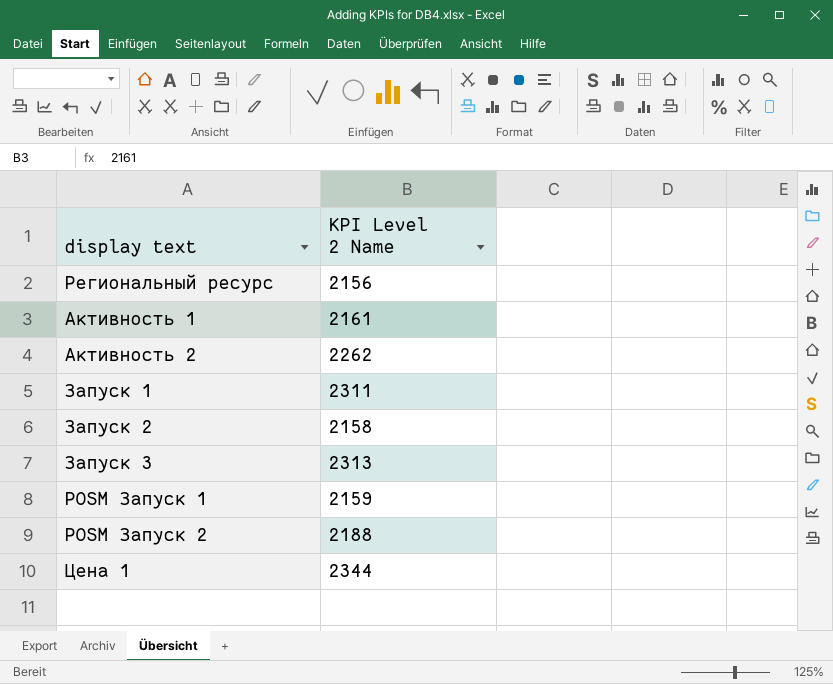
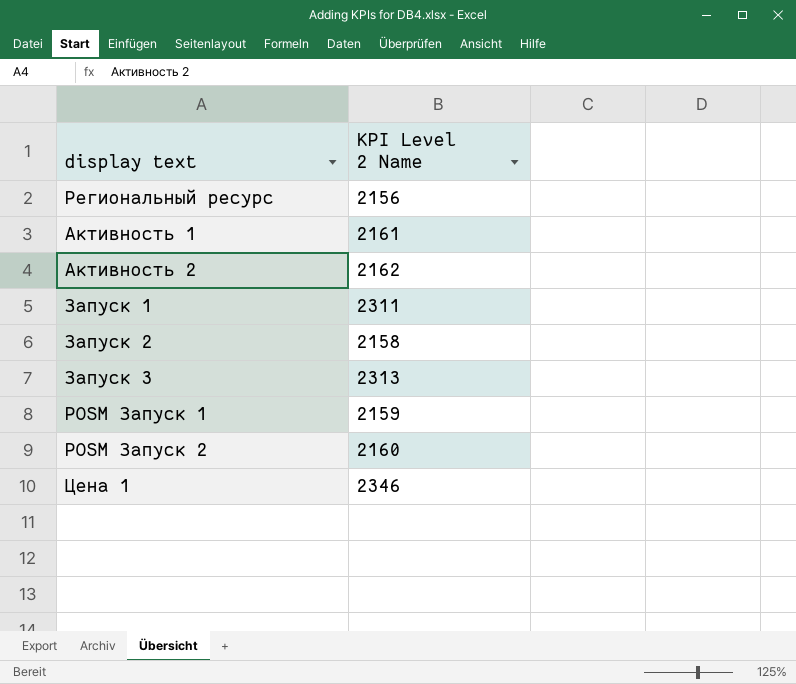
Активность 2 | KPI Level 2 Name: 2262 -> 2162
POSM Запуск 2 | KPI Level 2 Name: 2188 -> 2160
Цена 1 | KPI Level 2 Name: 2344 -> 2346

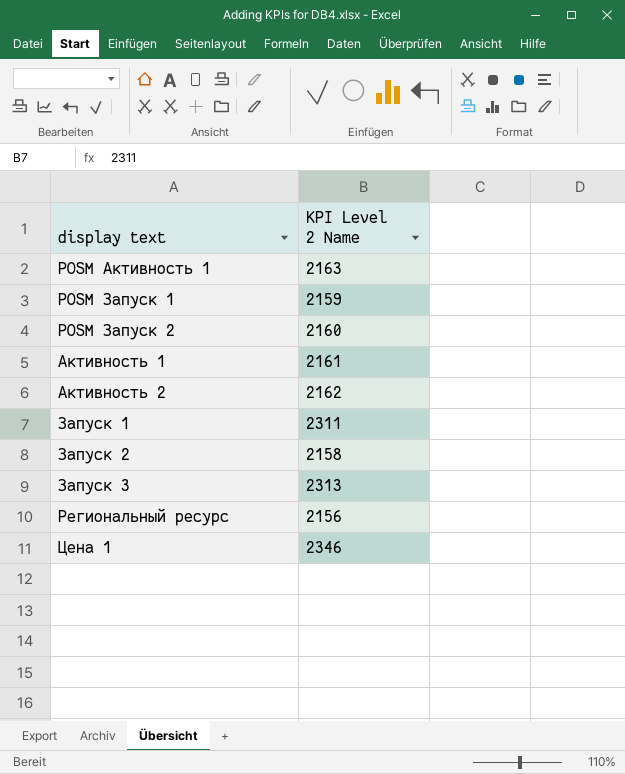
row order: none -> display text ascending
row POSM Активность 1: none -> 2163

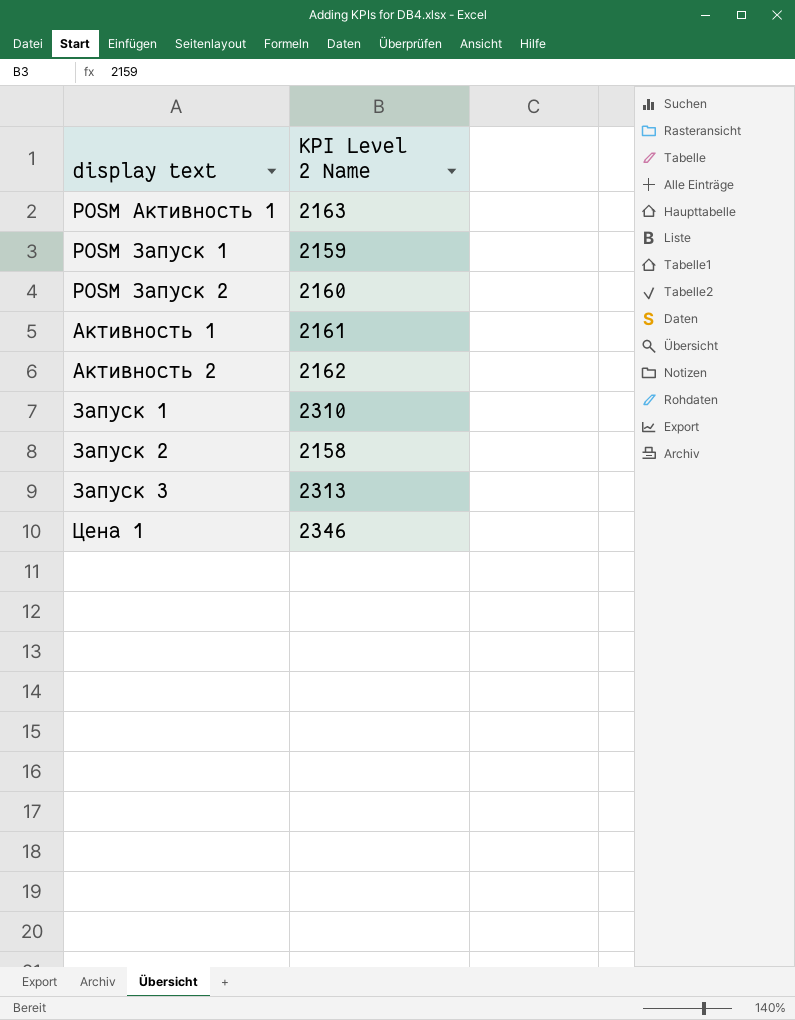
row Региональный ресурс: 2156 -> none
Запуск 1 | KPI Level 2 Name: 2311 -> 2310

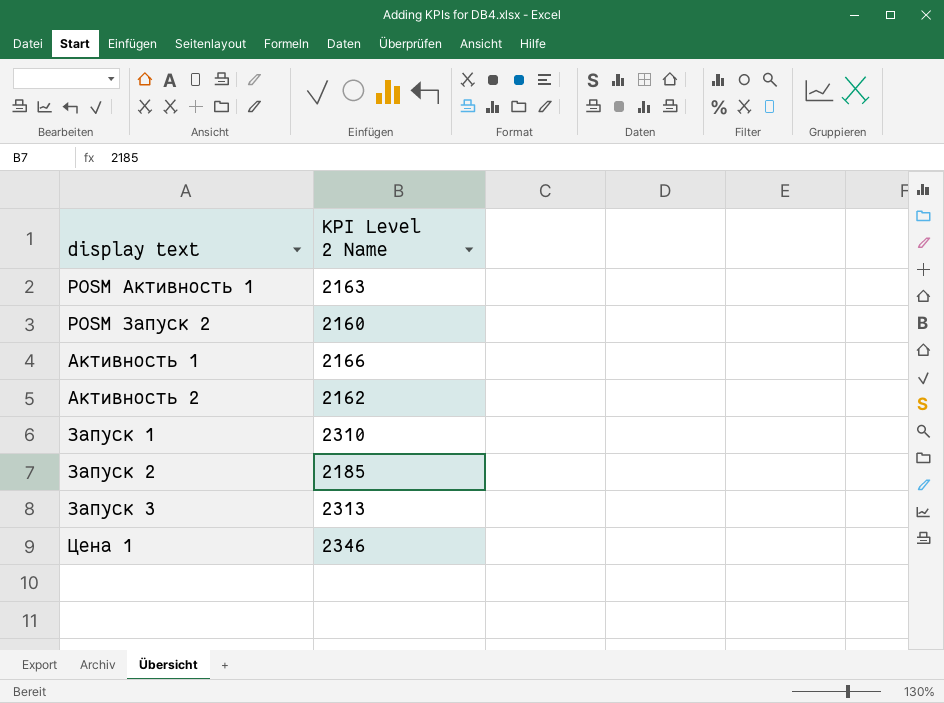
row POSM Запуск 1: 2159 -> none
Активность 1 | KPI Level 2 Name: 2161 -> 2166
Запуск 2 | KPI Level 2 Name: 2158 -> 2185

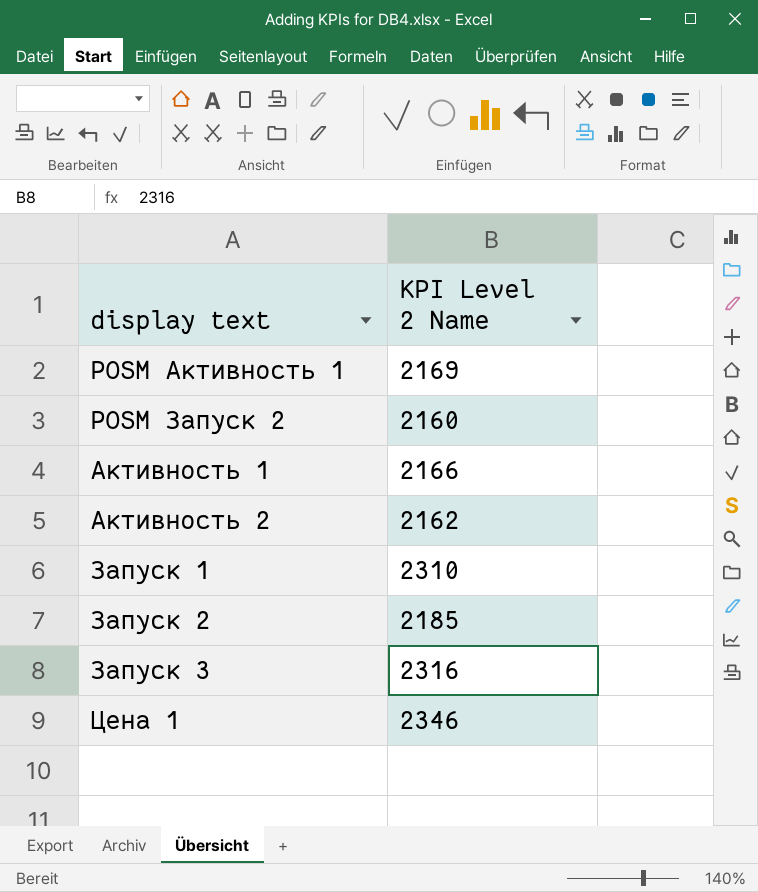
POSM Активность 1 | KPI Level 2 Name: 2163 -> 2169
Запуск 3 | KPI Level 2 Name: 2313 -> 2316

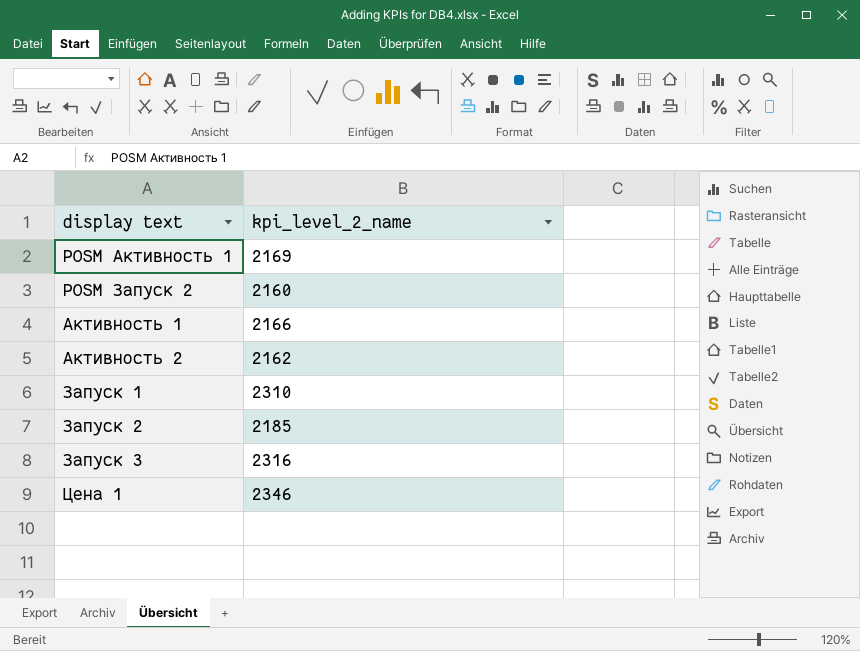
column name: KPI Level 2 Name -> kpi_level_2_name

